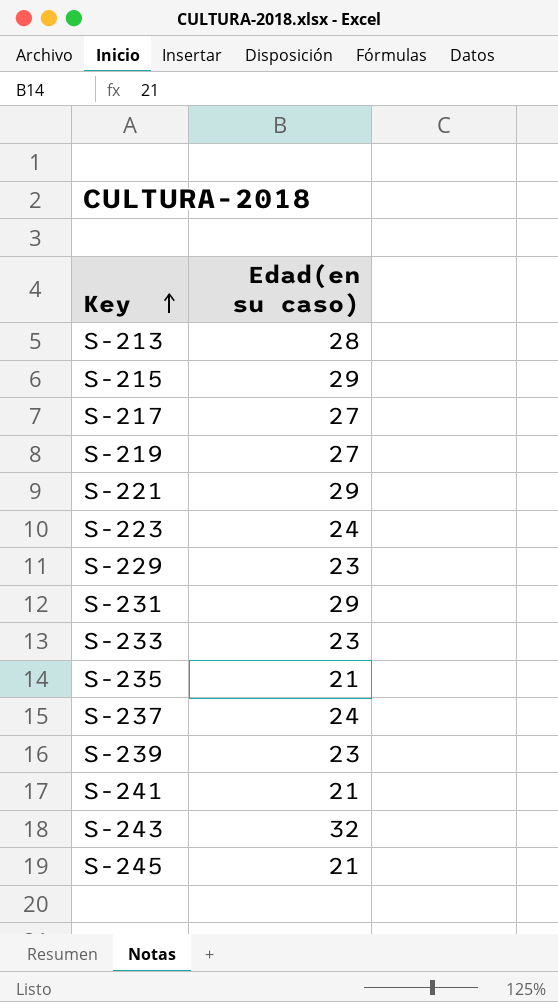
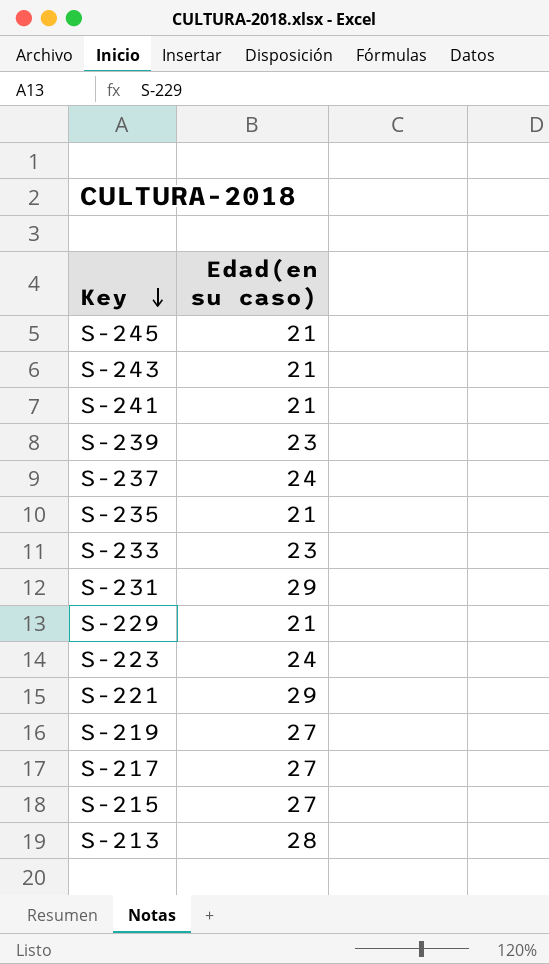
row order: Key ascending -> Key descending
S-243 | Edad(en su caso): 32 -> 21
S-229 | Edad(en su caso): 23 -> 21
S-215 | Edad(en su caso): 29 -> 27

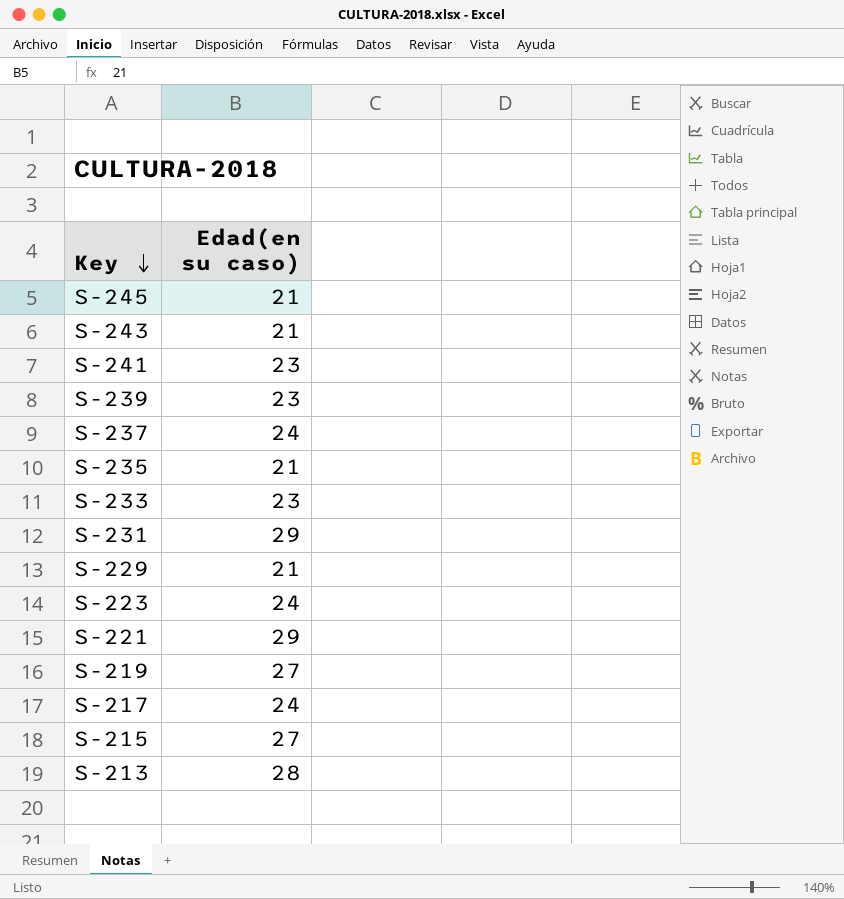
S-241 | Edad(en su caso): 21 -> 23
S-217 | Edad(en su caso): 27 -> 24

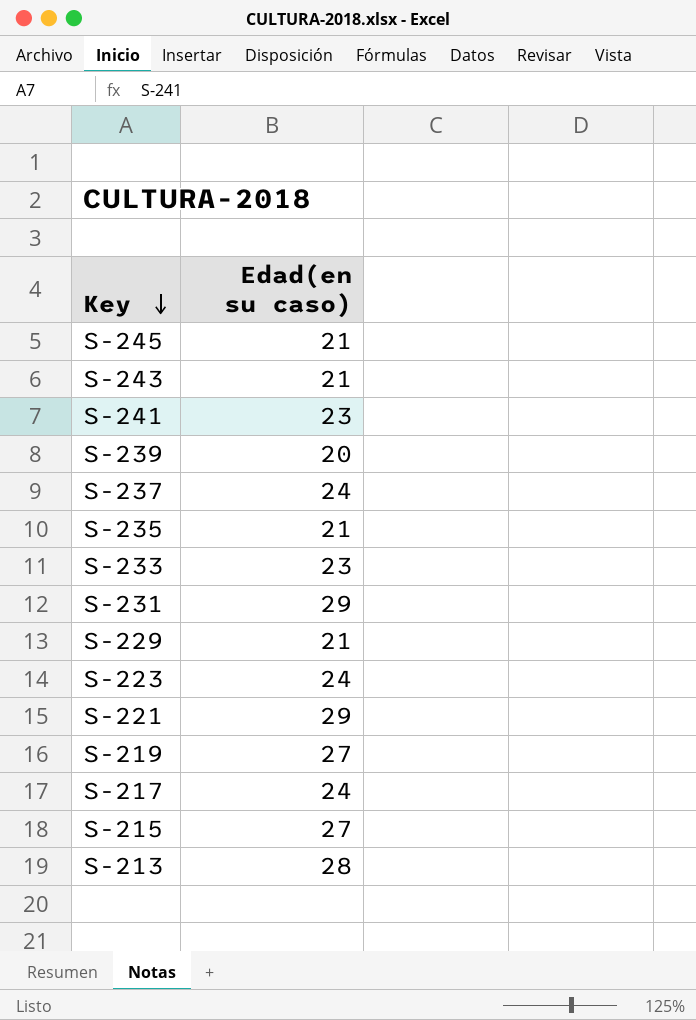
S-239 | Edad(en su caso): 23 -> 20

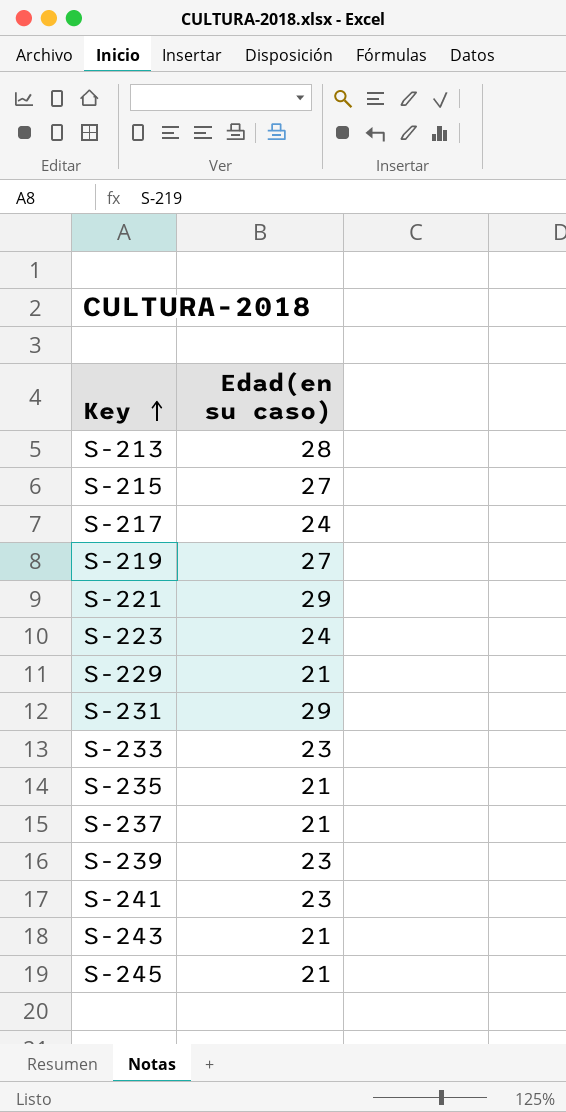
row order: Key descending -> Key ascending
S-237 | Edad(en su caso): 24 -> 21
S-239 | Edad(en su caso): 20 -> 23

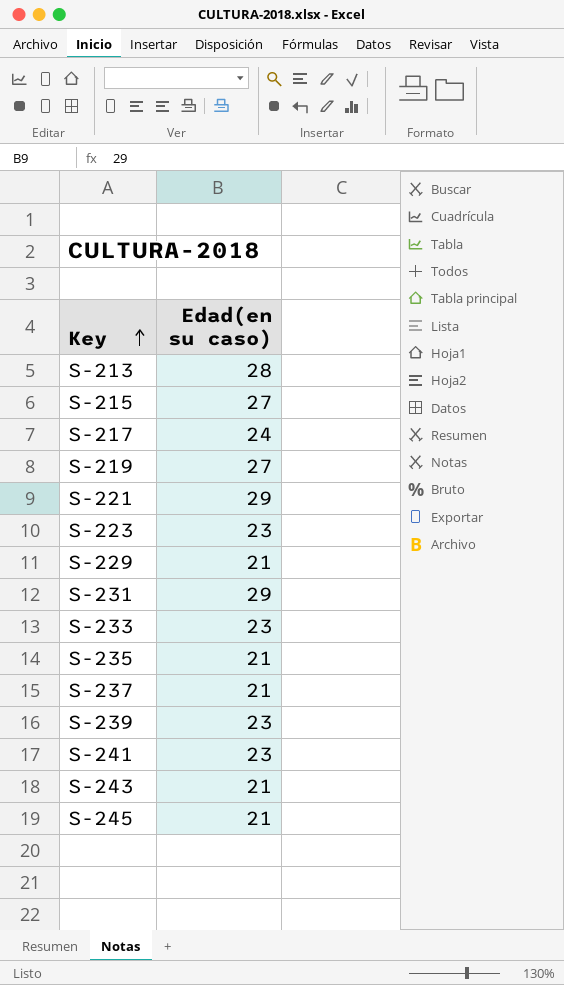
S-223 | Edad(en su caso): 24 -> 23

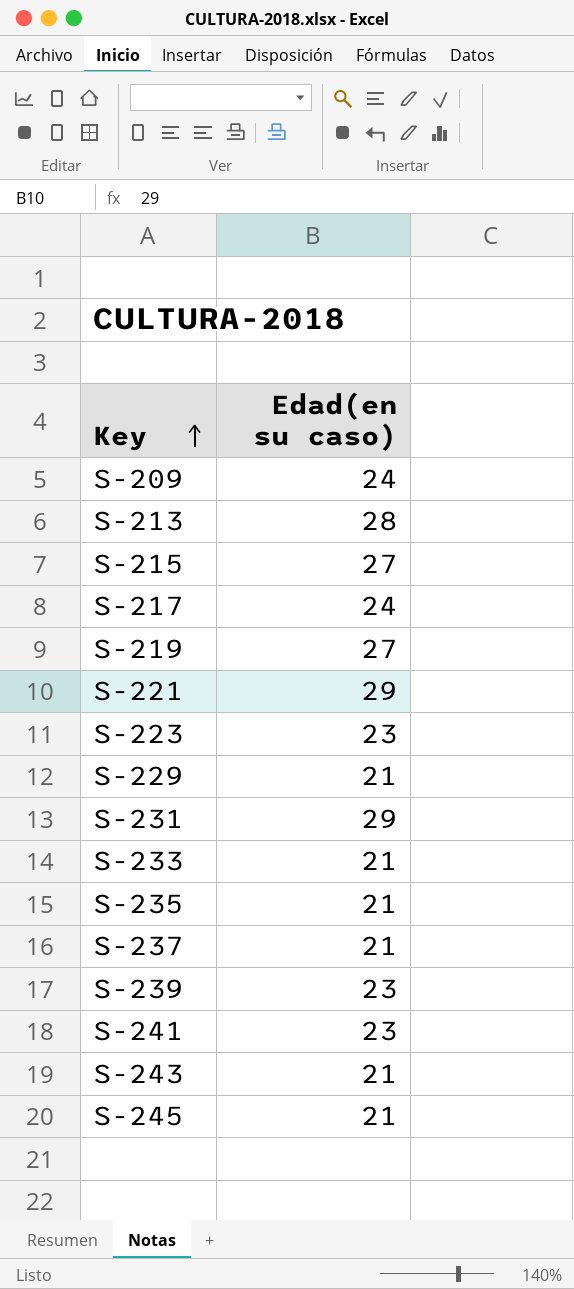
row S-209: none -> 24
S-233 | Edad(en su caso): 23 -> 21

